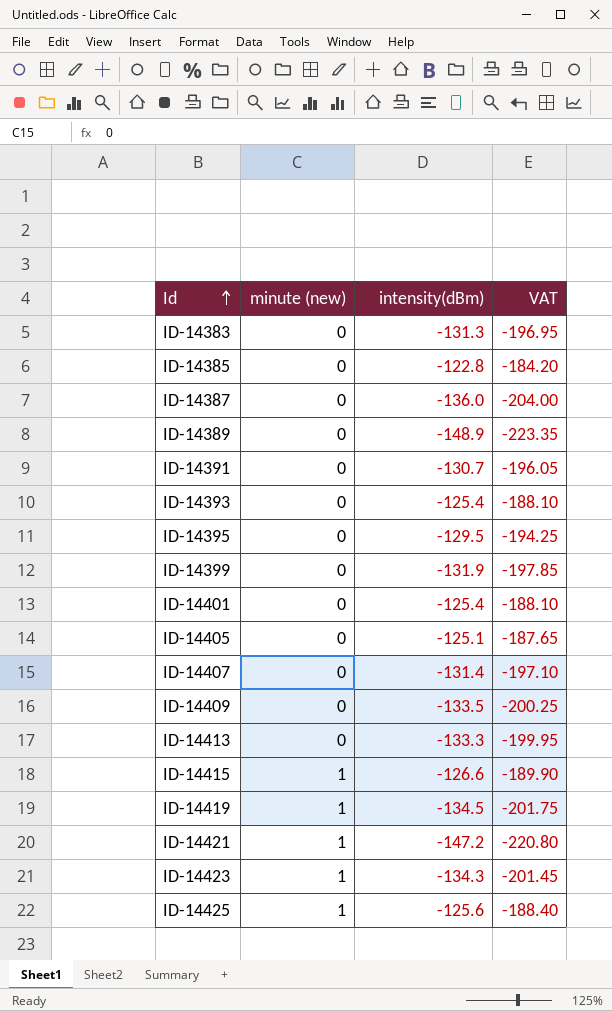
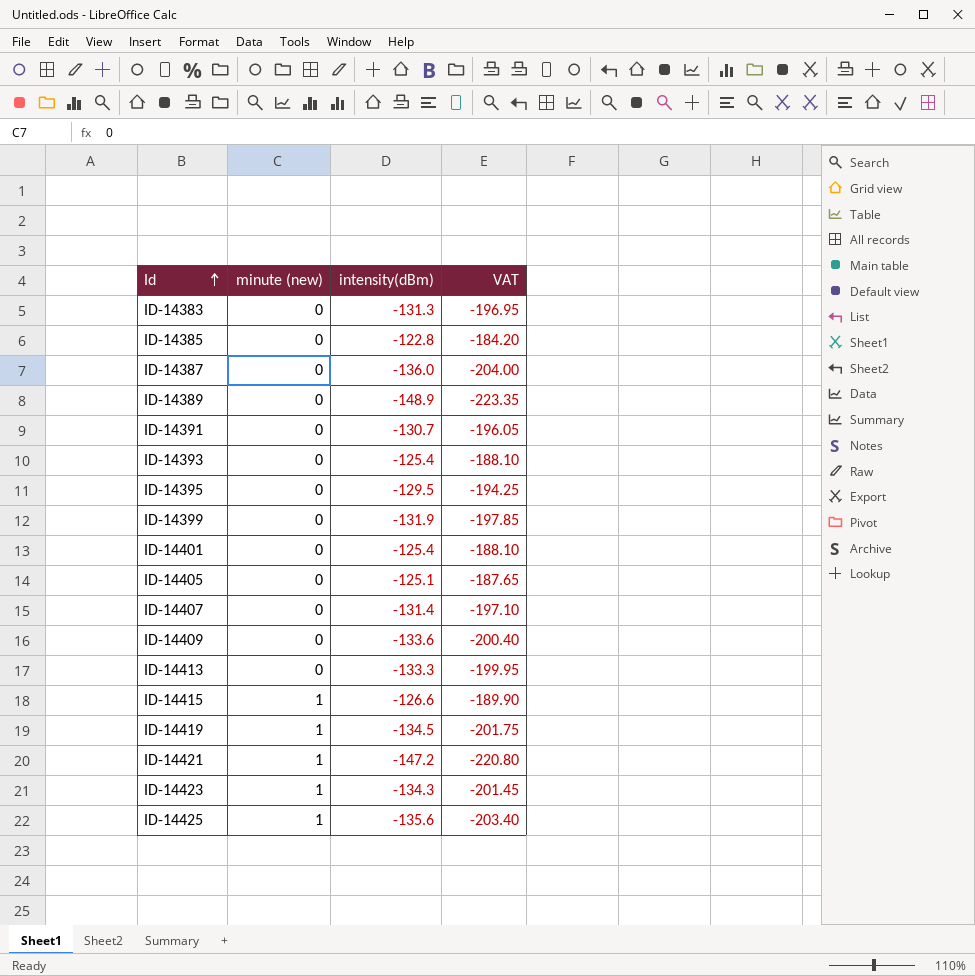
ID-14409 | intensity(dBm): -133.5 -> -133.6
ID-14409 | VAT: -200.25 -> -200.40
ID-14425 | intensity(dBm): -125.6 -> -135.6
ID-14425 | VAT: -188.40 -> -203.40

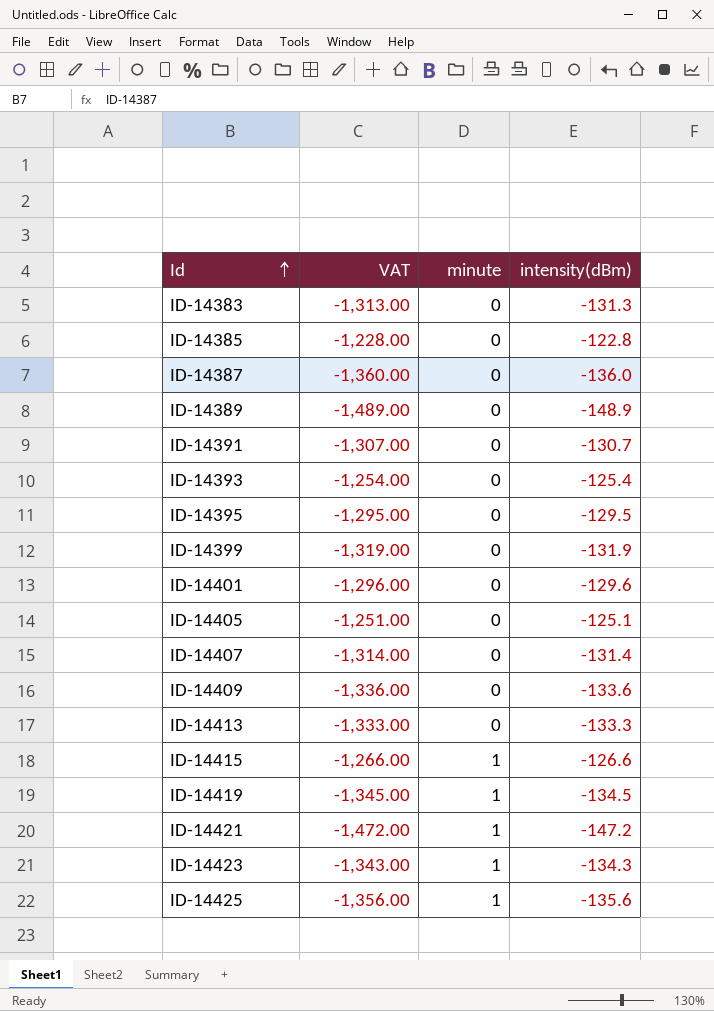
column VAT | formula: [intensity(dBm)] * 1.5 -> [intensity(dBm)] * 10
column VAT | position: 4 -> 2
column name: minute (new) -> minute
ID-14401 | intensity(dBm): -125.4 -> -129.6

